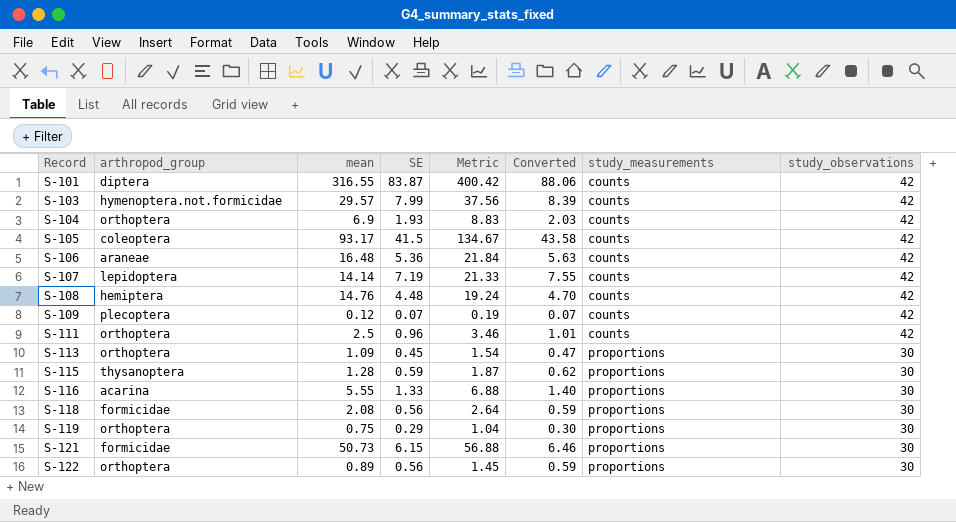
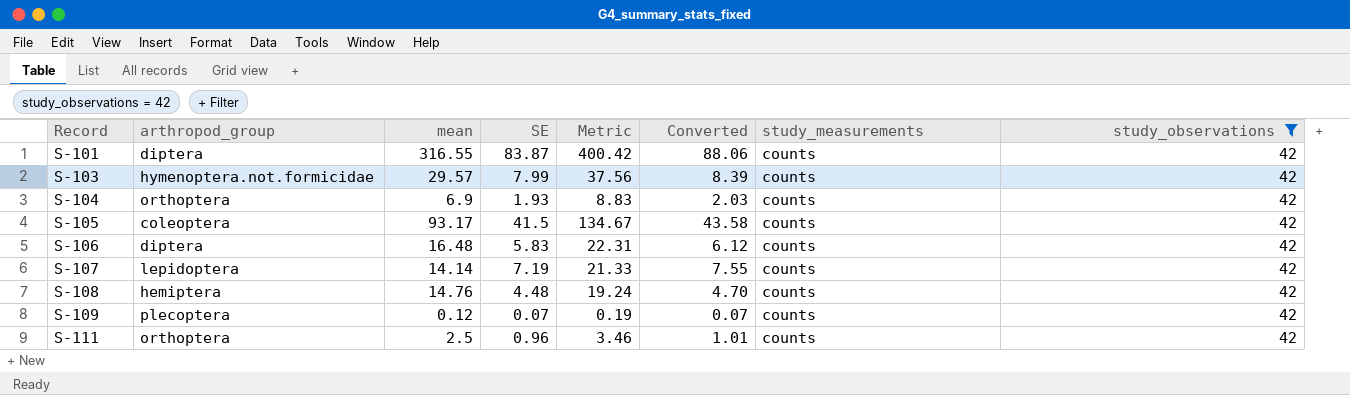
filter: none -> study_observations = 42
S-106 | arthropod_group: araneae -> diptera
S-106 | SE: 5.36 -> 5.83
S-106 | Metric: 21.84 -> 22.31
S-106 | Converted: 5.63 -> 6.12

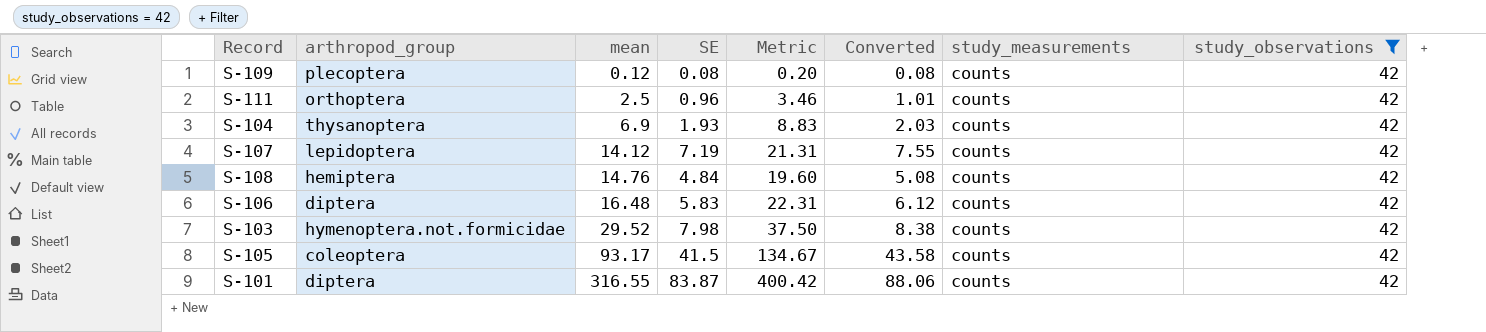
row order: Record ascending -> mean ascending
S-109 | SE: 0.07 -> 0.08
S-109 | Metric: 0.19 -> 0.20
S-109 | Converted: 0.07 -> 0.08
S-104 | arthropod_group: orthoptera -> thysanoptera
S-107 | mean: 14.14 -> 14.12
S-107 | Metric: 21.33 -> 21.31
S-108 | SE: 4.48 -> 4.84
S-108 | Metric: 19.24 -> 19.60
S-108 | Converted: 4.70 -> 5.08
S-103 | mean: 29.57 -> 29.52
S-103 | SE: 7.99 -> 7.98
S-103 | Metric: 37.56 -> 37.50
S-103 | Converted: 8.39 -> 8.38

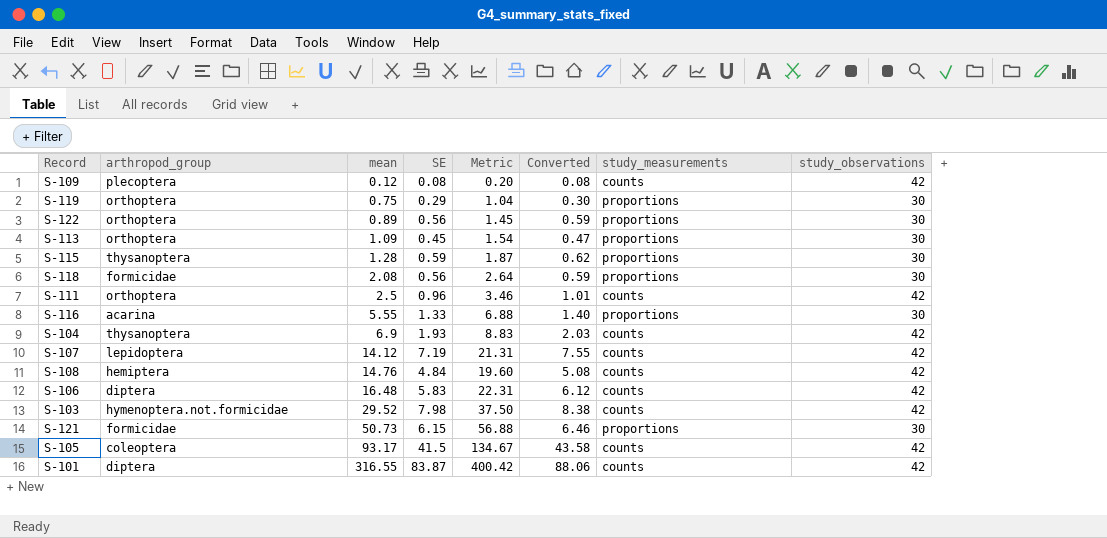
filter: study_observations = 42 -> none

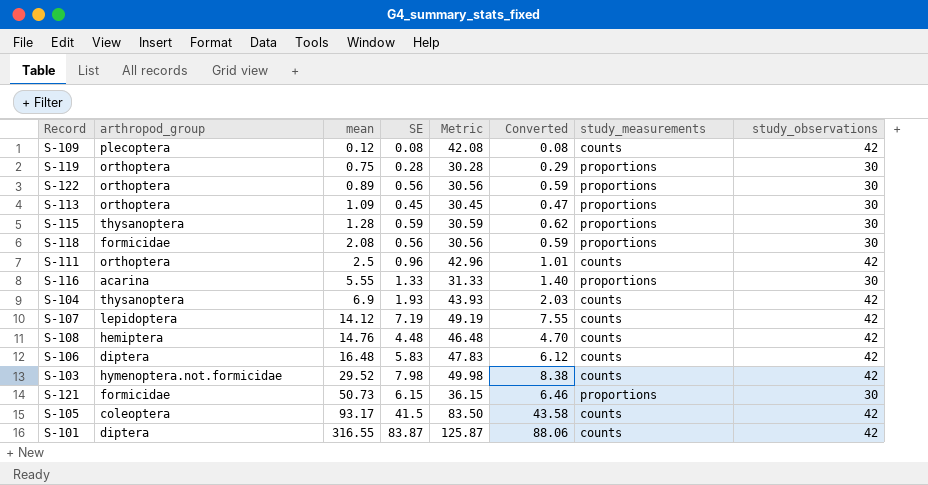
column Metric | formula: [mean] + [SE] -> [SE] + [study_observations]
S-119 | SE: 0.29 -> 0.28
S-119 | Converted: 0.30 -> 0.29
S-108 | SE: 4.84 -> 4.48
S-108 | Converted: 5.08 -> 4.70

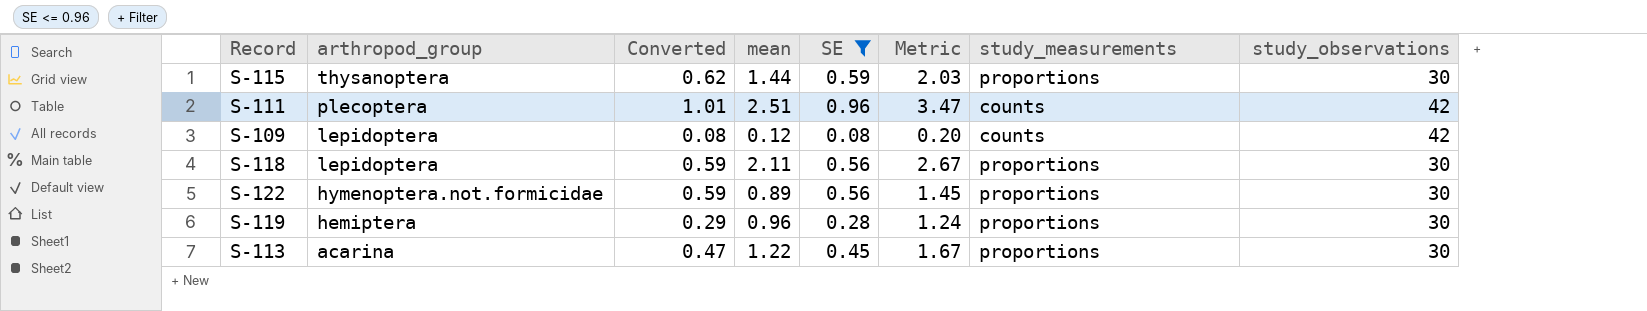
filter: none -> SE <= 0.96
row order: mean ascending -> arthropod_group descending
column Converted | position: 6 -> 3
column Metric | formula: [SE] + [study_observations] -> [mean] + [SE]
S-115 | mean: 1.28 -> 1.44
S-111 | arthropod_group: orthoptera -> plecoptera
S-111 | mean: 2.5 -> 2.51
S-109 | arthropod_group: plecoptera -> lepidoptera
S-118 | arthropod_group: formicidae -> lepidoptera
S-118 | mean: 2.08 -> 2.11
S-122 | arthropod_group: orthoptera -> hymenoptera.not.formicidae
S-119 | arthropod_group: orthoptera -> hemiptera
S-119 | mean: 0.75 -> 0.96
S-113 | arthropod_group: orthoptera -> acarina
S-113 | mean: 1.09 -> 1.22

